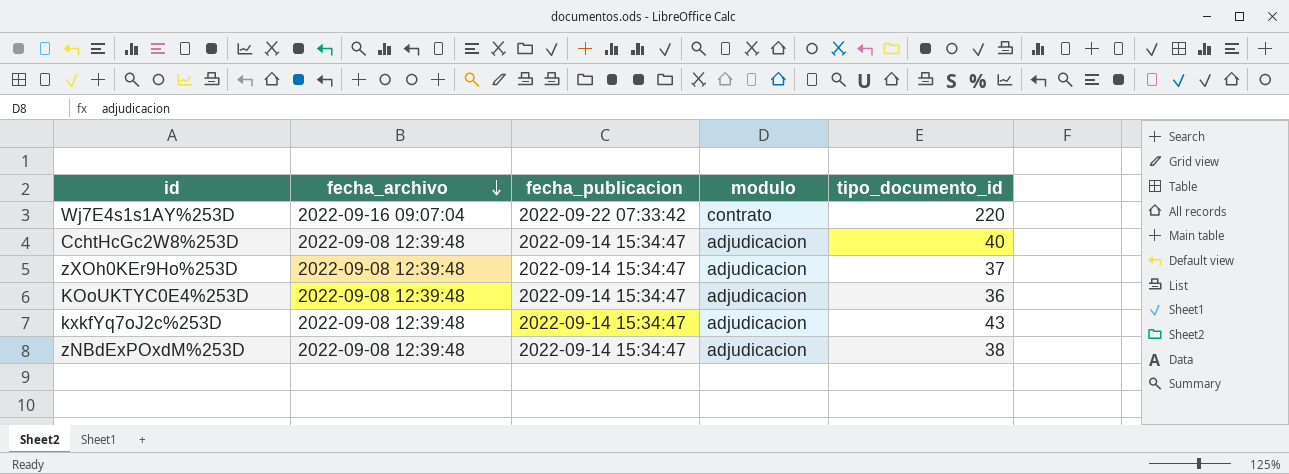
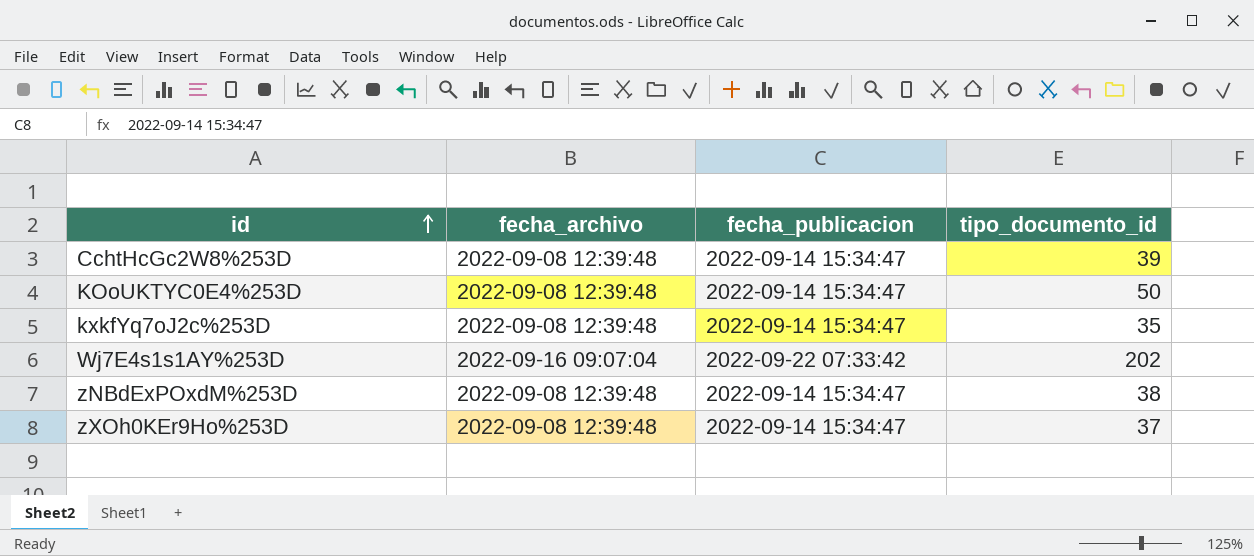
row order: fecha_archivo descending -> id ascending
column modulo | position: 4 -> none
CchtHcGc2W8%253D | tipo_documento_id: 40 -> 39
KOoUKTYC0E4%253D | tipo_documento_id: 36 -> 50
kxkfYq7oJ2c%253D | tipo_documento_id: 43 -> 35
Wj7E4s1s1AY%253D | tipo_documento_id: 220 -> 202

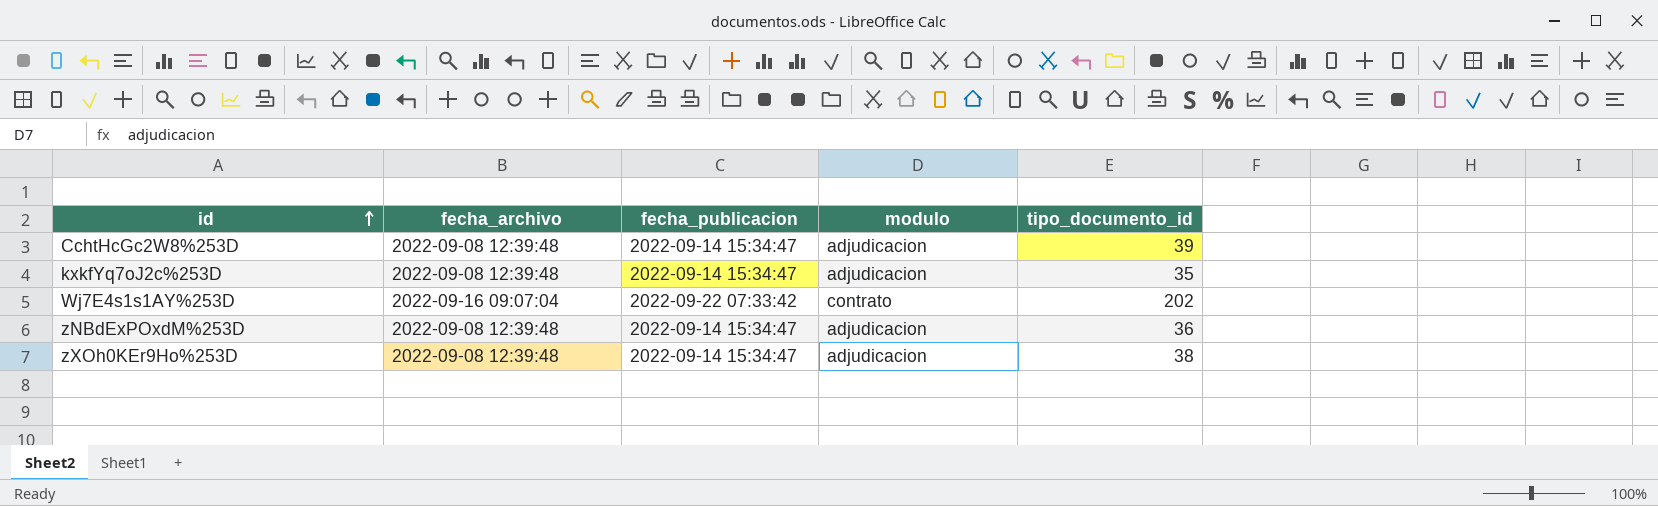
column modulo | position: none -> 4
row KOoUKTYC0E4%253D: 2022-09-08 12:39:48 | 2022-09-14 15:34:47 | 50 -> none
zNBdExPOxdM%253D | tipo_documento_id: 38 -> 36
zXOh0KEr9Ho%253D | tipo_documento_id: 37 -> 38

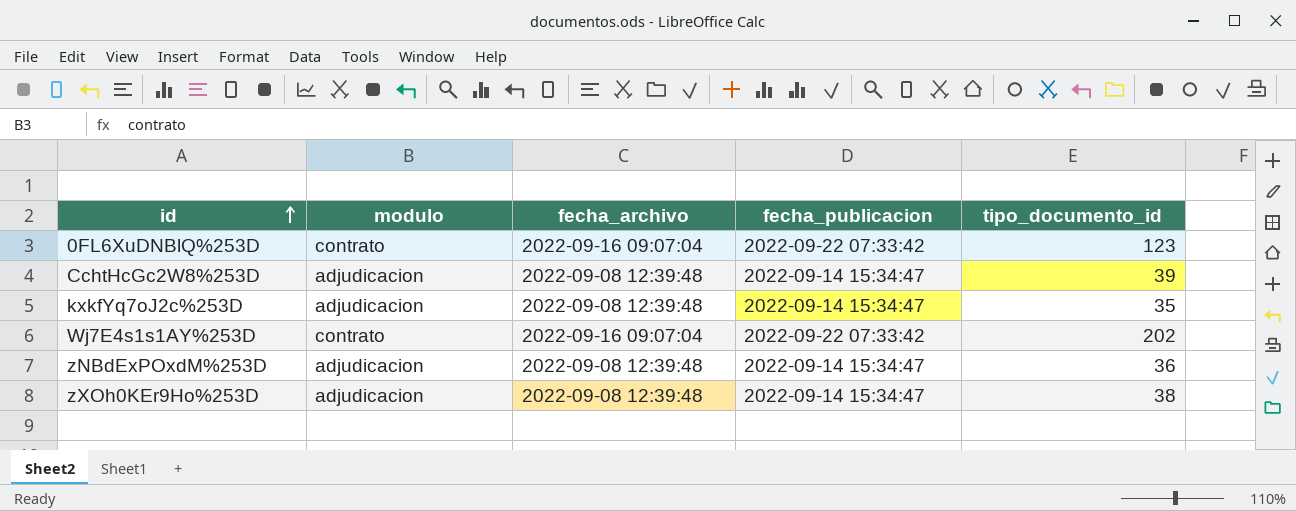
column modulo | position: 4 -> 2
row 0FL6XuDNBlQ%253D: none -> contrato | 2022-09-16 09:07:04 | 2022-09-22 07:33:42 | 123

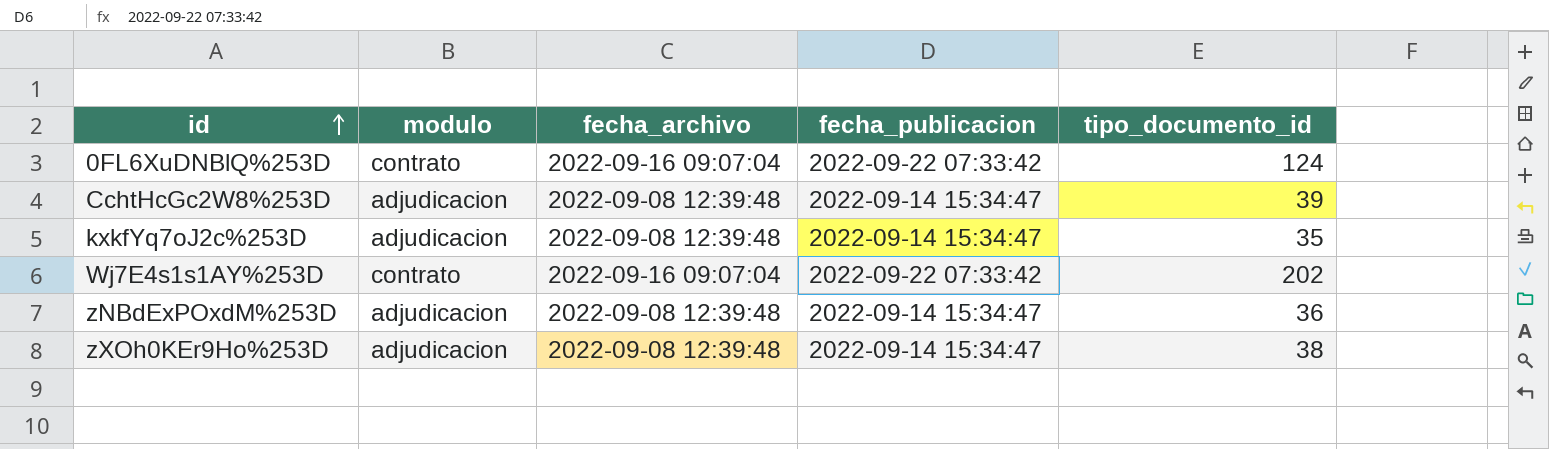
0FL6XuDNBlQ%253D | tipo_documento_id: 123 -> 124

